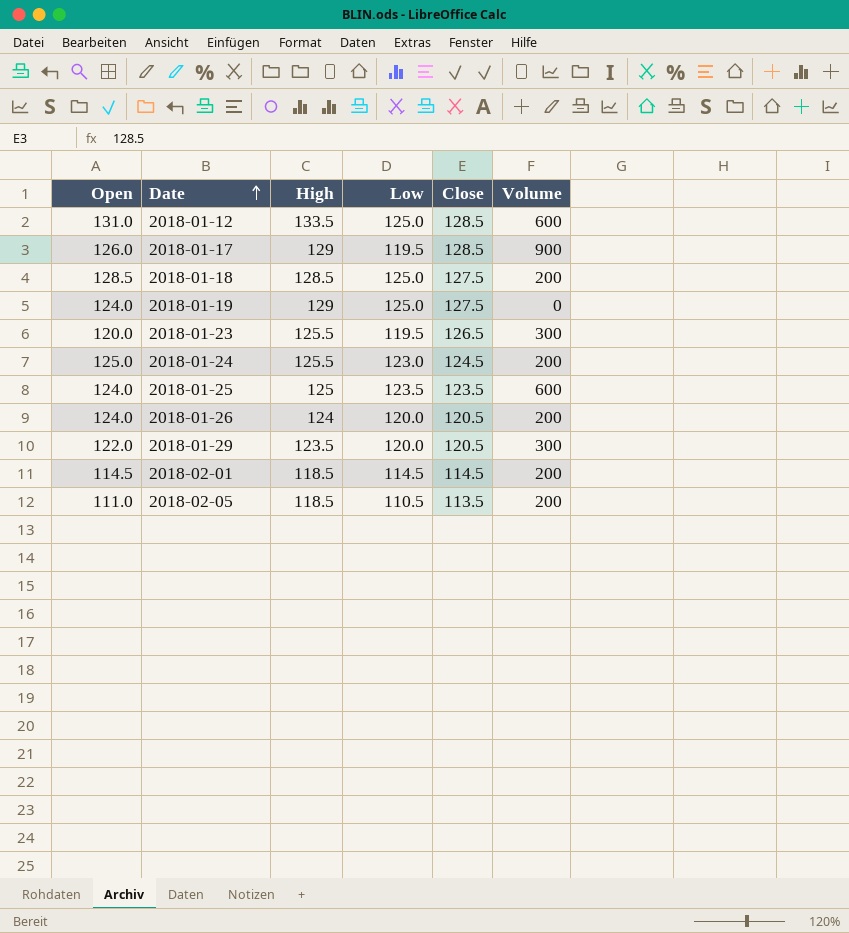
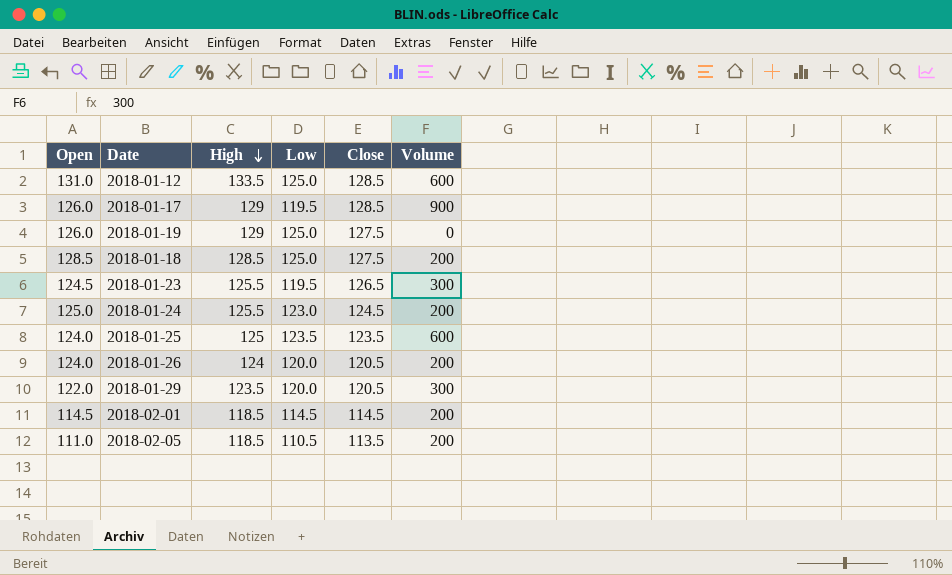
row order: Date ascending -> High descending
2018-01-19 | Open: 124.0 -> 126.0
2018-01-23 | Open: 120.0 -> 124.5

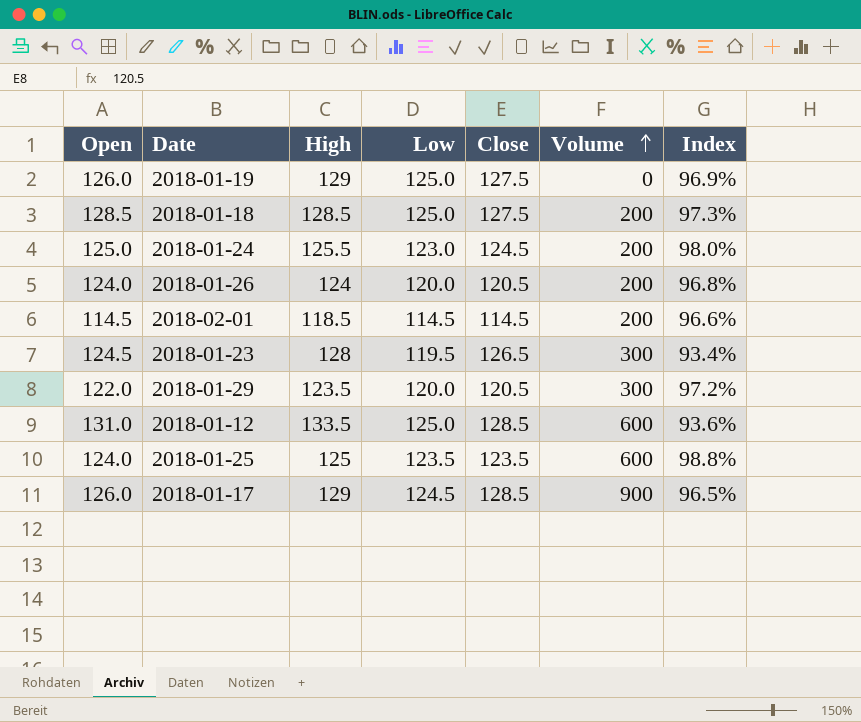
row order: High descending -> Volume ascending
column Index | formula: none -> [Low] / [High]
row 2018-02-05: 111.0 | 118.5 | 110.5 | 113.5 | 200 -> none
2018-01-23 | High: 125.5 -> 128
2018-01-17 | Low: 119.5 -> 124.5

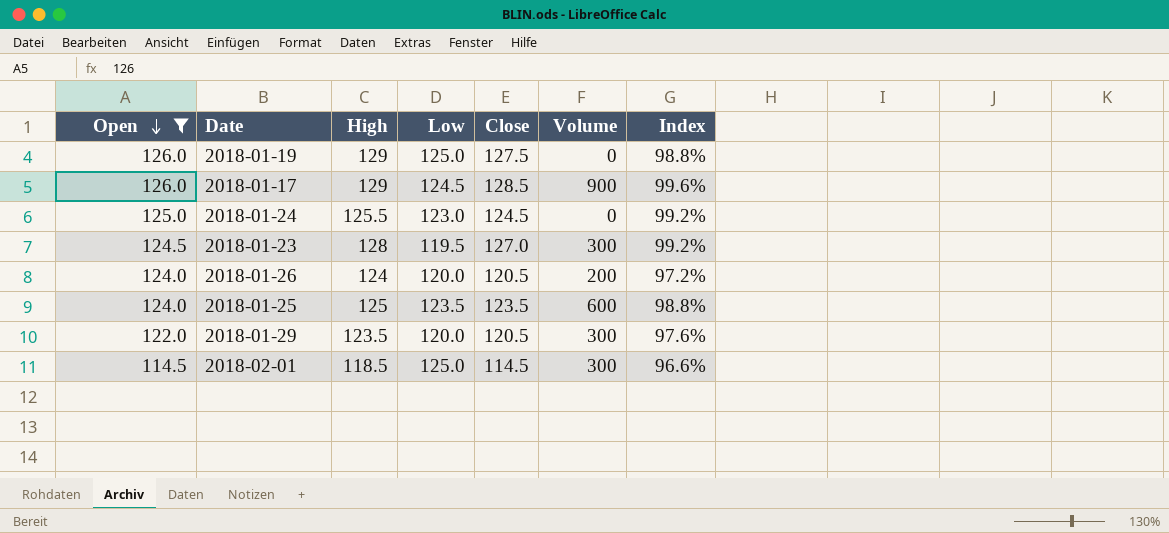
filter: none -> Open <= 126.0
row order: Volume ascending -> Open descending
column Index | formula: [Low] / [High] -> [Close] / [High]
2018-01-24 | Volume: 200 -> 0
2018-01-23 | Close: 126.5 -> 127.0
2018-02-01 | Low: 114.5 -> 125.0
2018-02-01 | Volume: 200 -> 300

